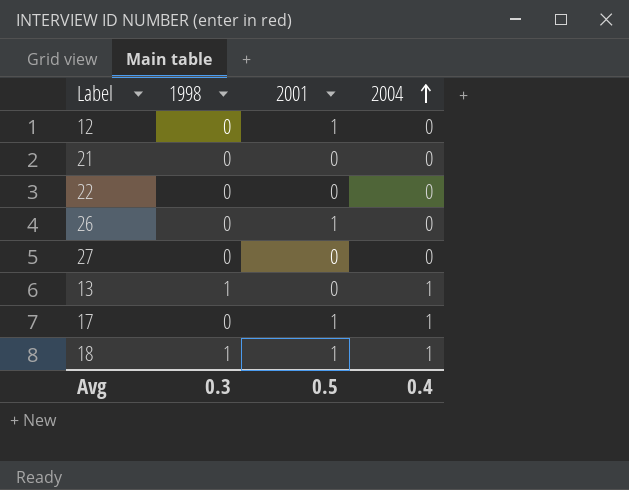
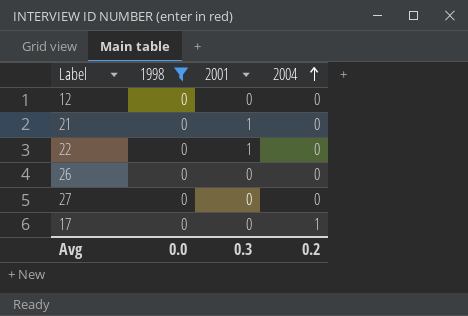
filter: none -> 1998 = 0
12 | 2001: 1 -> 0
21 | 2001: 0 -> 1
22 | 2001: 0 -> 1
26 | 2001: 1 -> 0
17 | 2001: 1 -> 0
Avg | 1998: 0.3 -> 0.0
Avg | 2001: 0.5 -> 0.3
Avg | 2004: 0.4 -> 0.2

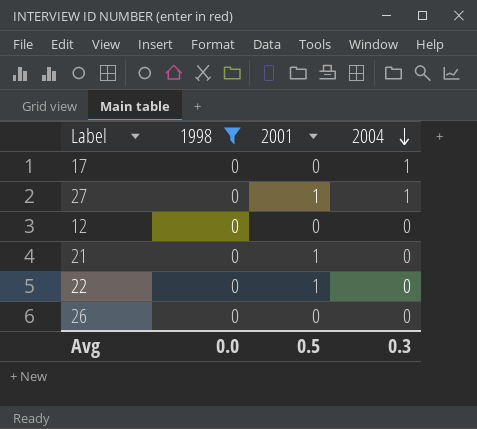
row order: 2004 ascending -> 2004 descending
27 | 2001: 0 -> 1
27 | 2004: 0 -> 1
Avg | 2001: 0.3 -> 0.5
Avg | 2004: 0.2 -> 0.3

